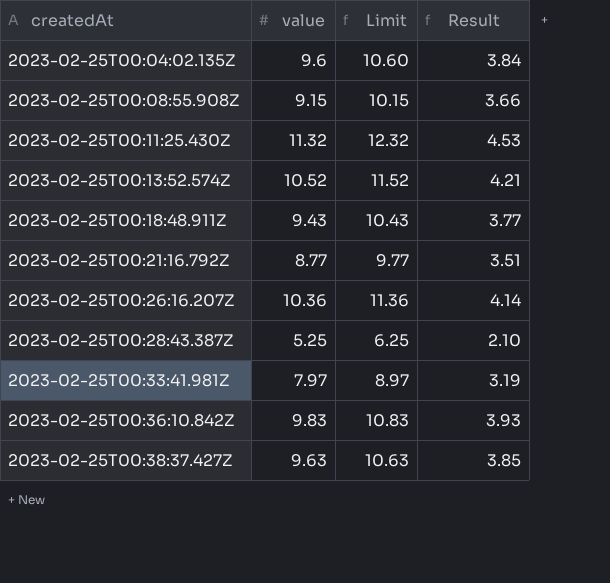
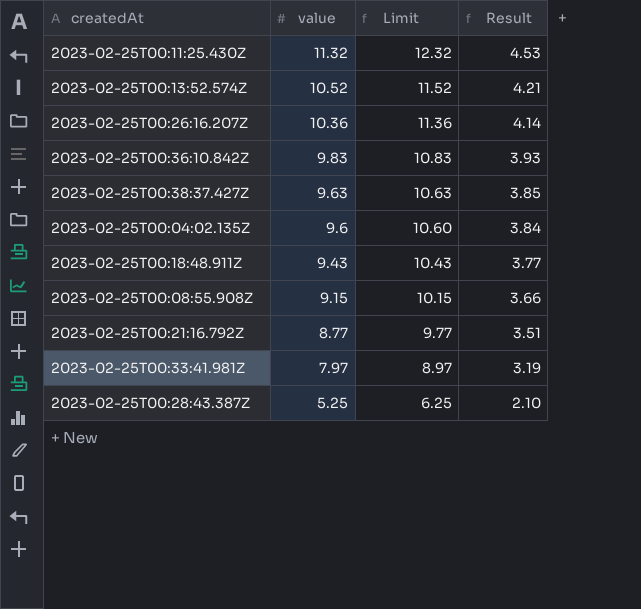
row order: createdAt ascending -> value descending

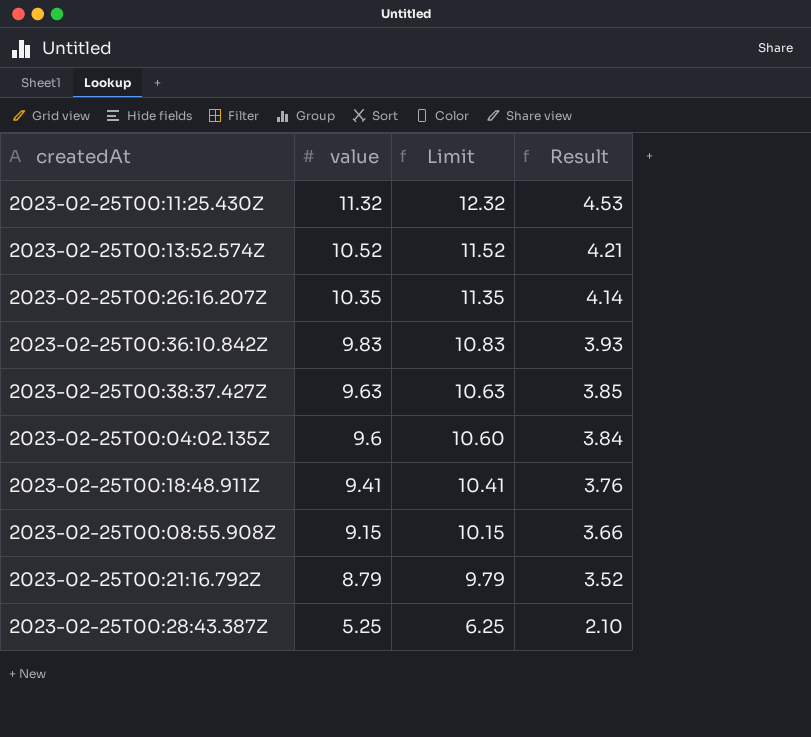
row 2023-02-25T00:33:41.981Z: 7.97 | 8.97 | 3.19 -> none
2023-02-25T00:26:16.207Z | value: 10.36 -> 10.35
2023-02-25T00:26:16.207Z | Limit: 11.36 -> 11.35
2023-02-25T00:18:48.911Z | value: 9.43 -> 9.41
2023-02-25T00:18:48.911Z | Limit: 10.43 -> 10.41
2023-02-25T00:18:48.911Z | Result: 3.77 -> 3.76
2023-02-25T00:21:16.792Z | value: 8.77 -> 8.79
2023-02-25T00:21:16.792Z | Limit: 9.77 -> 9.79
2023-02-25T00:21:16.792Z | Result: 3.51 -> 3.52

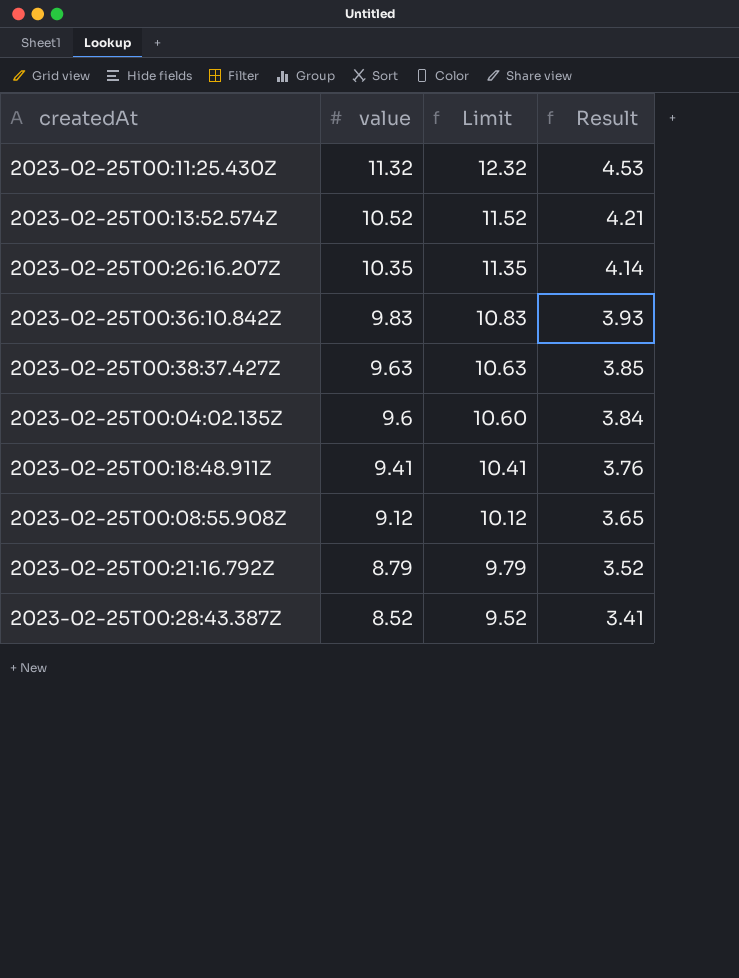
2023-02-25T00:08:55.908Z | value: 9.15 -> 9.12
2023-02-25T00:08:55.908Z | Limit: 10.15 -> 10.12
2023-02-25T00:08:55.908Z | Result: 3.66 -> 3.65
2023-02-25T00:28:43.387Z | value: 5.25 -> 8.52
2023-02-25T00:28:43.387Z | Limit: 6.25 -> 9.52
2023-02-25T00:28:43.387Z | Result: 2.10 -> 3.41

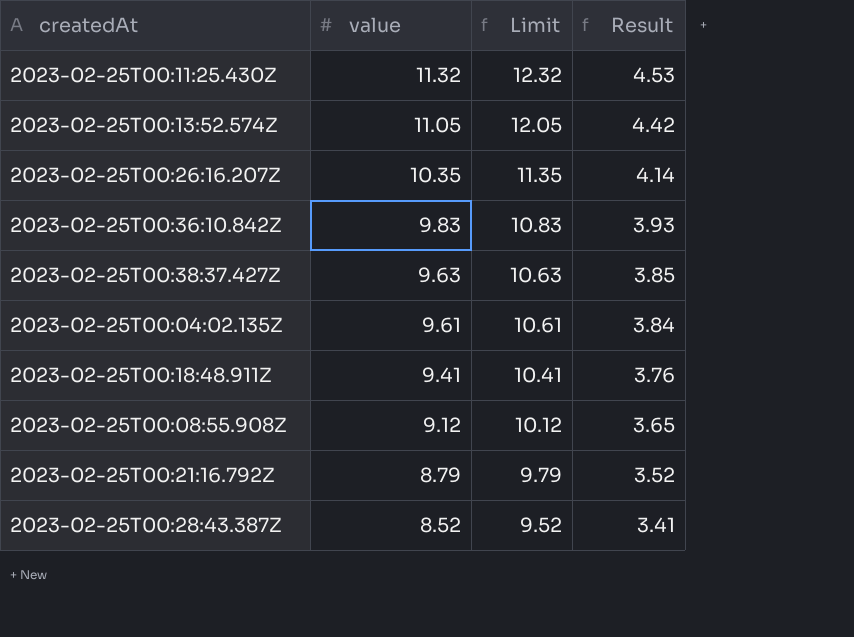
2023-02-25T00:13:52.574Z | value: 10.52 -> 11.05
2023-02-25T00:13:52.574Z | Limit: 11.52 -> 12.05
2023-02-25T00:13:52.574Z | Result: 4.21 -> 4.42
2023-02-25T00:04:02.135Z | value: 9.6 -> 9.61
2023-02-25T00:04:02.135Z | Limit: 10.60 -> 10.61

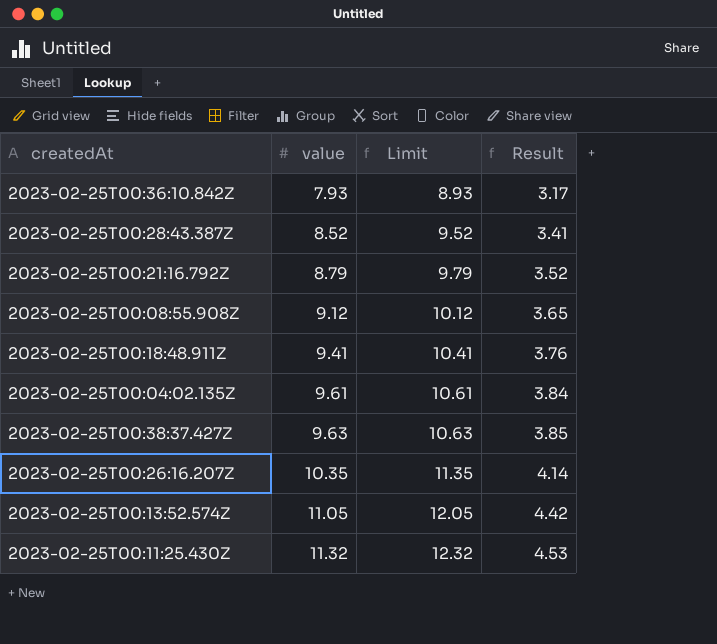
row order: value descending -> value ascending
2023-02-25T00:36:10.842Z | value: 9.83 -> 7.93
2023-02-25T00:36:10.842Z | Limit: 10.83 -> 8.93
2023-02-25T00:36:10.842Z | Result: 3.93 -> 3.17

